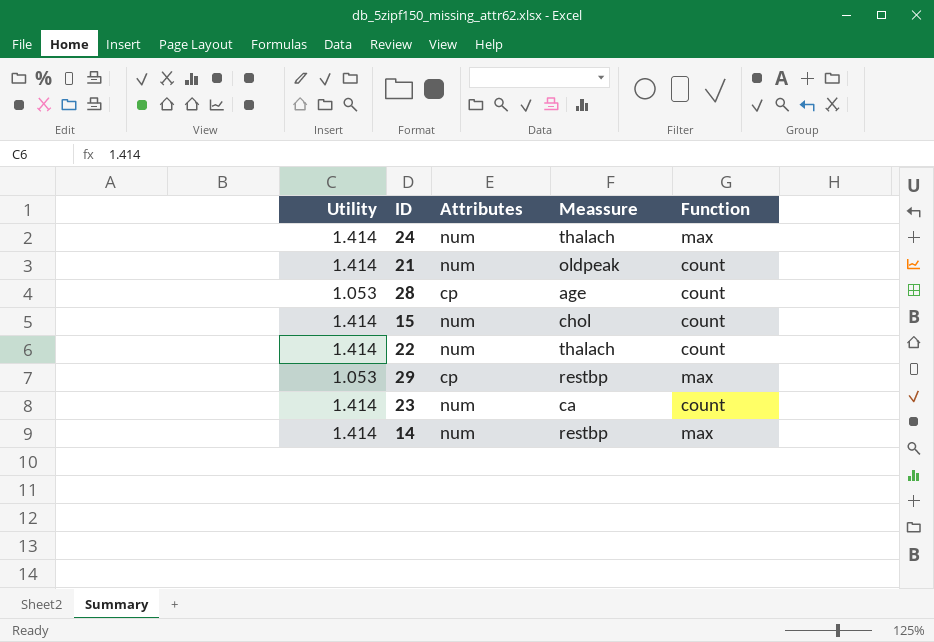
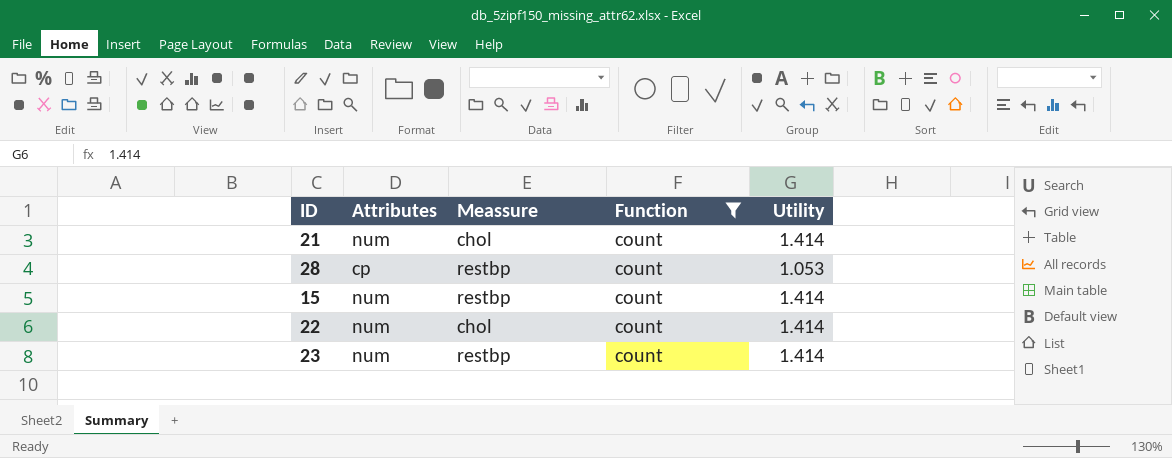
filter: none -> Function = count
column Utility | position: 1 -> 5
21 | Meassure: oldpeak -> chol
28 | Meassure: age -> restbp
15 | Meassure: chol -> restbp
22 | Meassure: thalach -> chol
23 | Meassure: ca -> restbp

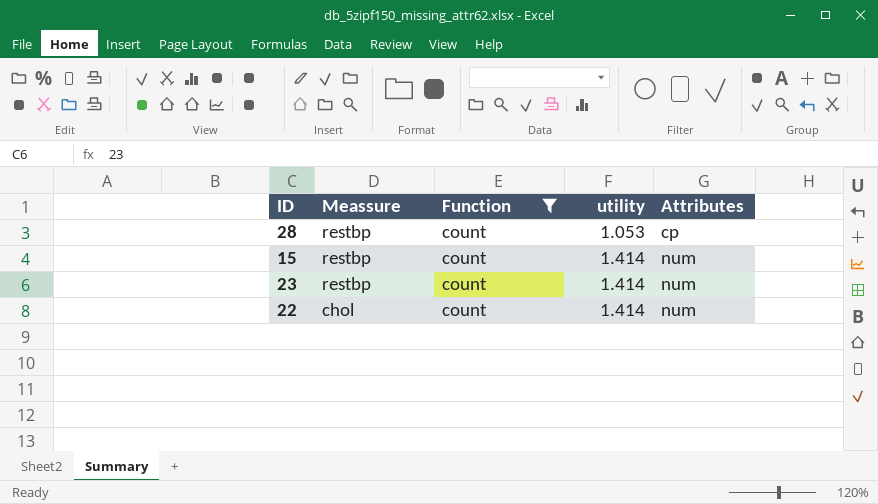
row order: none -> Meassure descending
column name: Utility -> utility
column Attributes | position: 2 -> 5
row 21: num | chol | count | 1.414 -> none

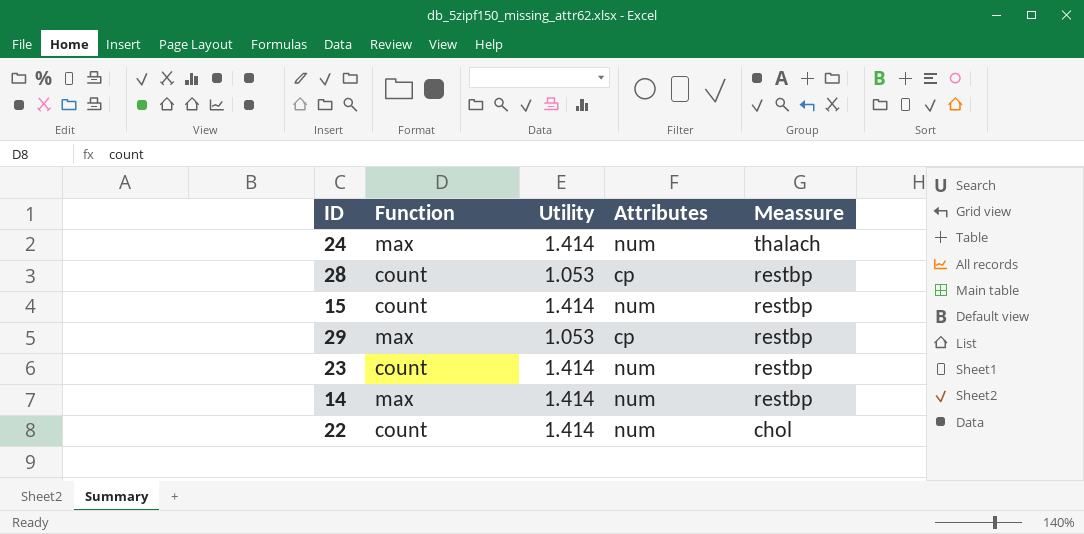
filter: Function = count -> none
column name: utility -> Utility
column Meassure | position: 2 -> 5

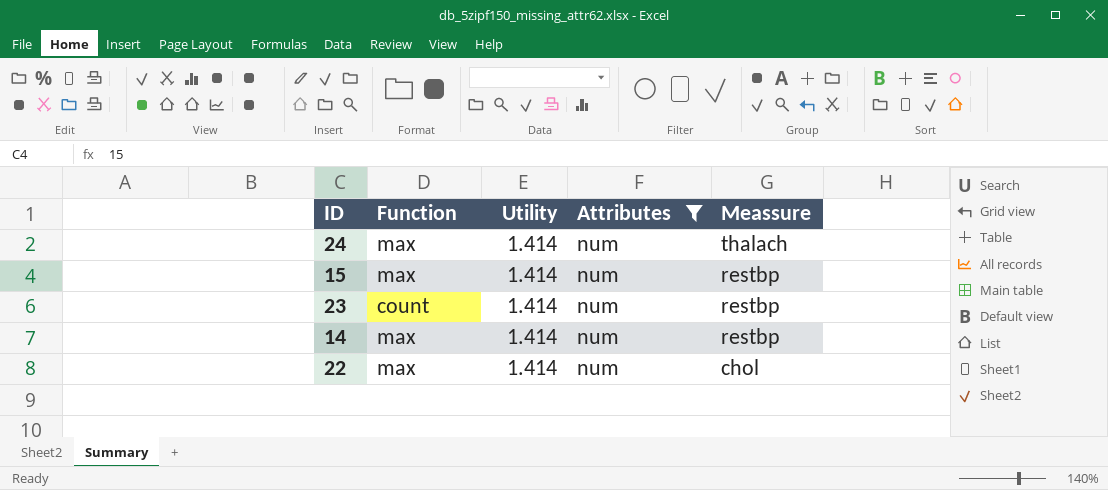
filter: none -> Attributes = num
15 | Function: count -> max
22 | Function: count -> max

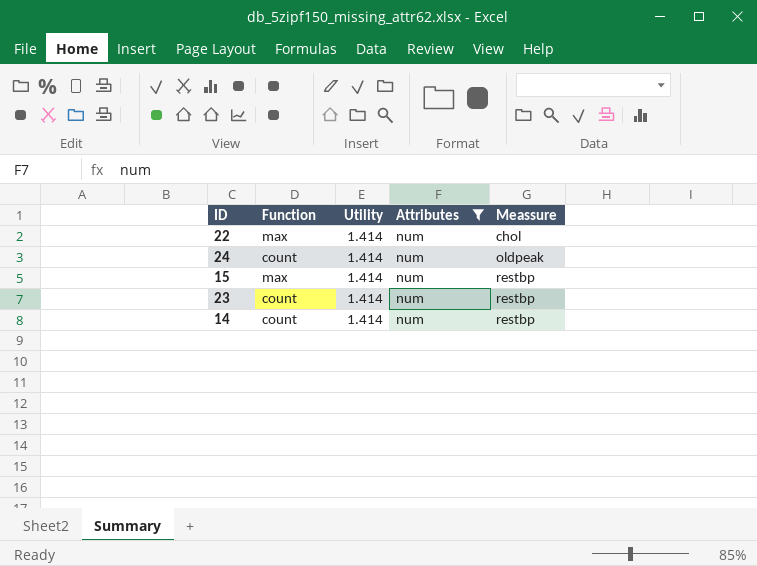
row order: Meassure descending -> Meassure ascending
24 | Function: max -> count
24 | Meassure: thalach -> oldpeak
14 | Function: max -> count

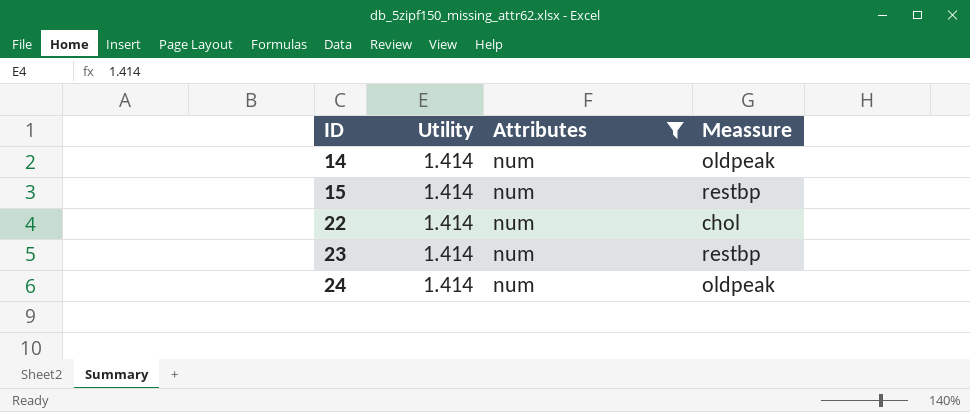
row order: Meassure ascending -> ID ascending
column Function | position: 2 -> none
14 | Meassure: restbp -> oldpeak

